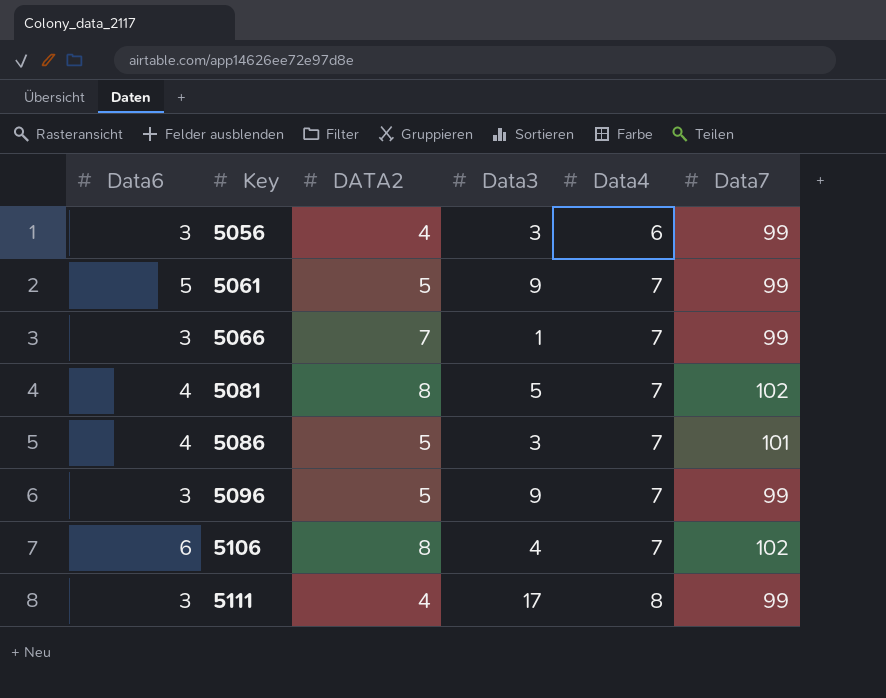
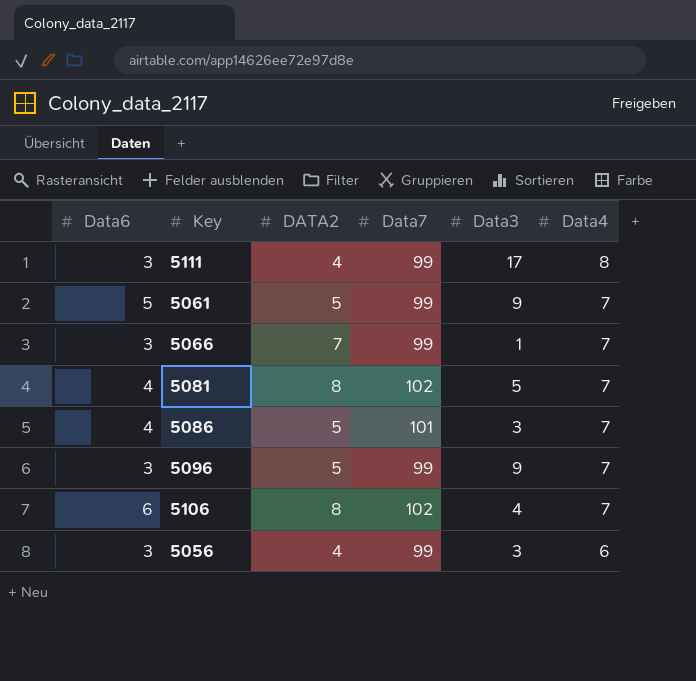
row order: Key ascending -> Data4 descending
column Data7 | position: 6 -> 4

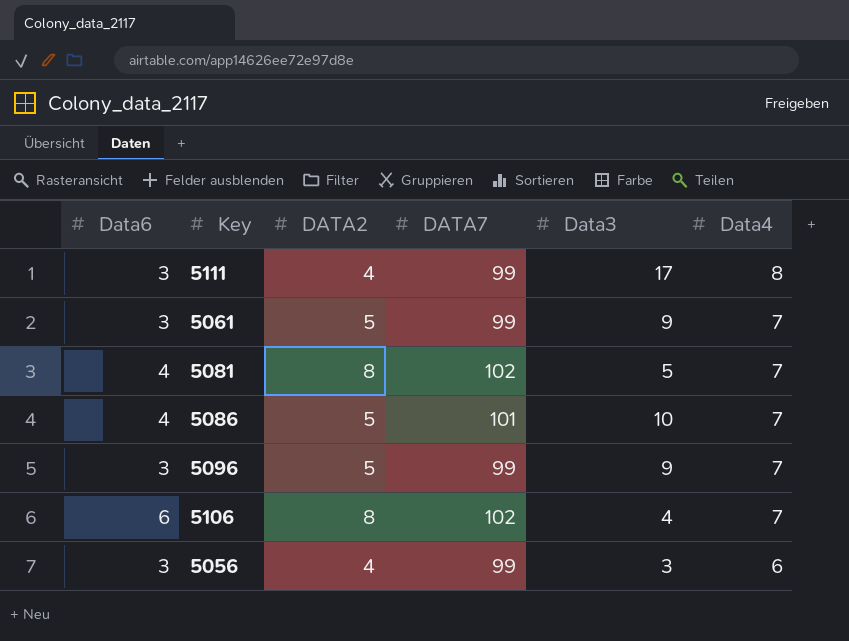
column name: Data7 -> DATA7
row 5066: 3 | 7 | 99 | 1 | 7 -> none
5061 | Data6: 5 -> 3
5086 | Data3: 3 -> 10

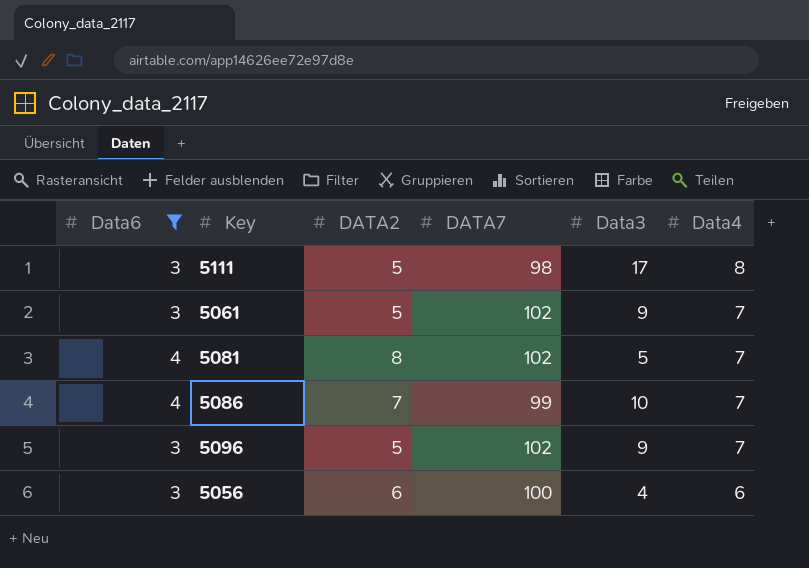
filter: none -> Data6 != 6
5111 | DATA2: 4 -> 5
5111 | DATA7: 99 -> 98
5061 | DATA7: 99 -> 102
5086 | DATA2: 5 -> 7
5086 | DATA7: 101 -> 99
5096 | DATA7: 99 -> 102
5056 | DATA2: 4 -> 6
5056 | DATA7: 99 -> 100
5056 | Data3: 3 -> 4

